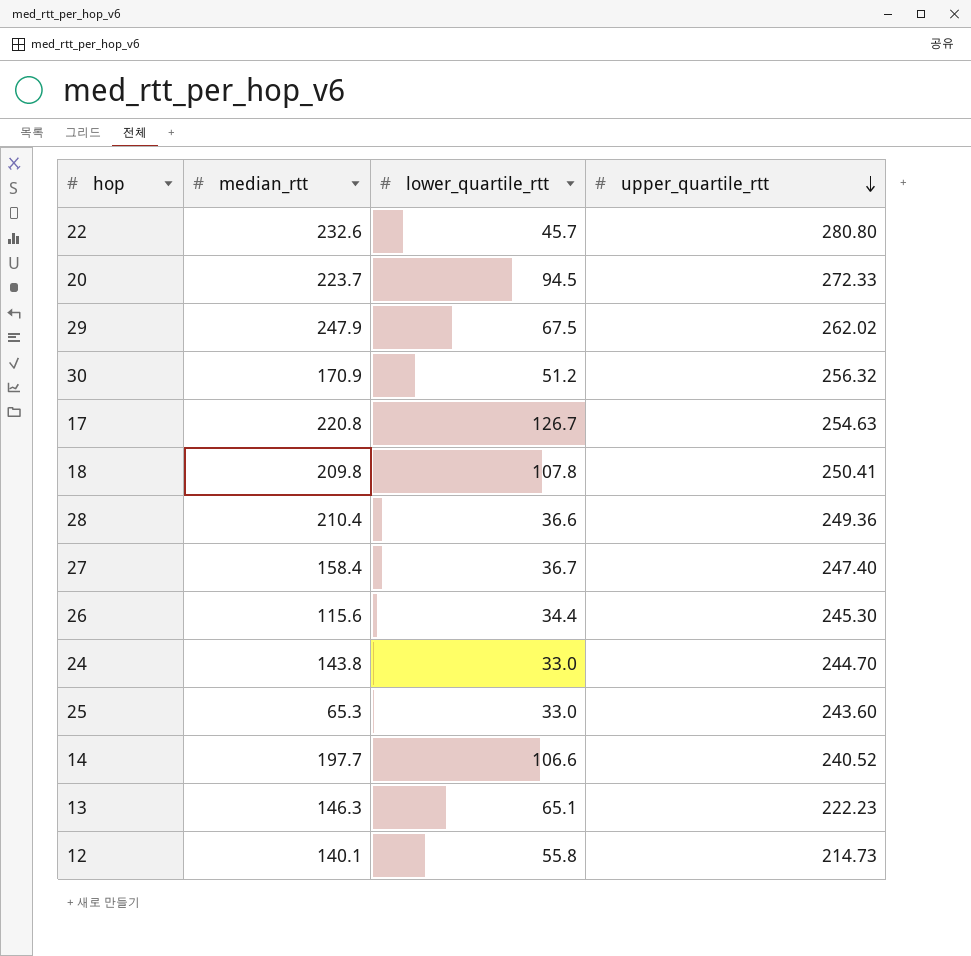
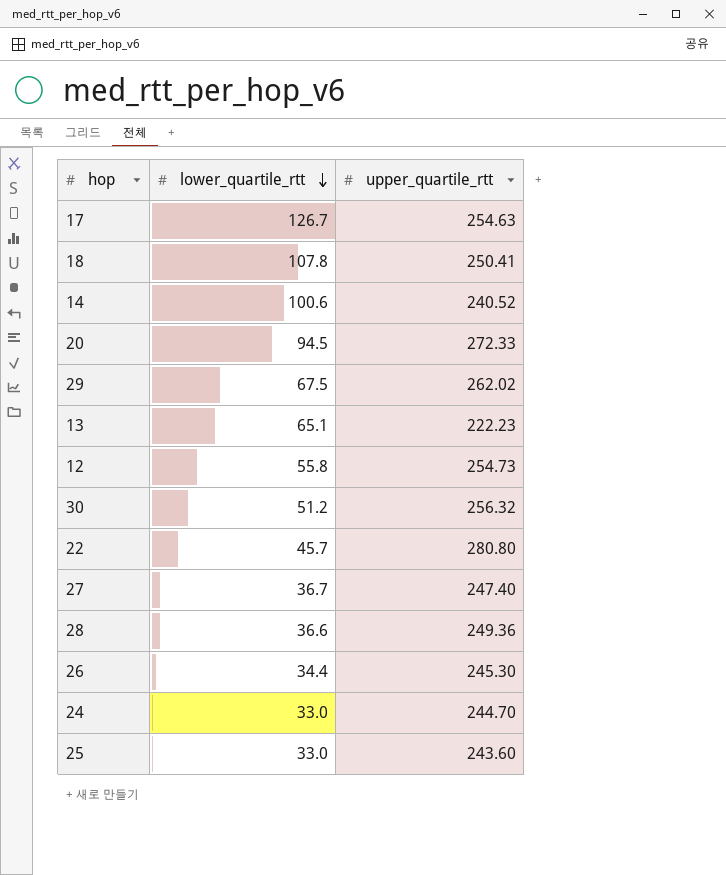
row order: upper_quartile_rtt descending -> lower_quartile_rtt descending
column median_rtt | position: 2 -> none
14 | lower_quartile_rtt: 106.6 -> 100.6
12 | upper_quartile_rtt: 214.73 -> 254.73

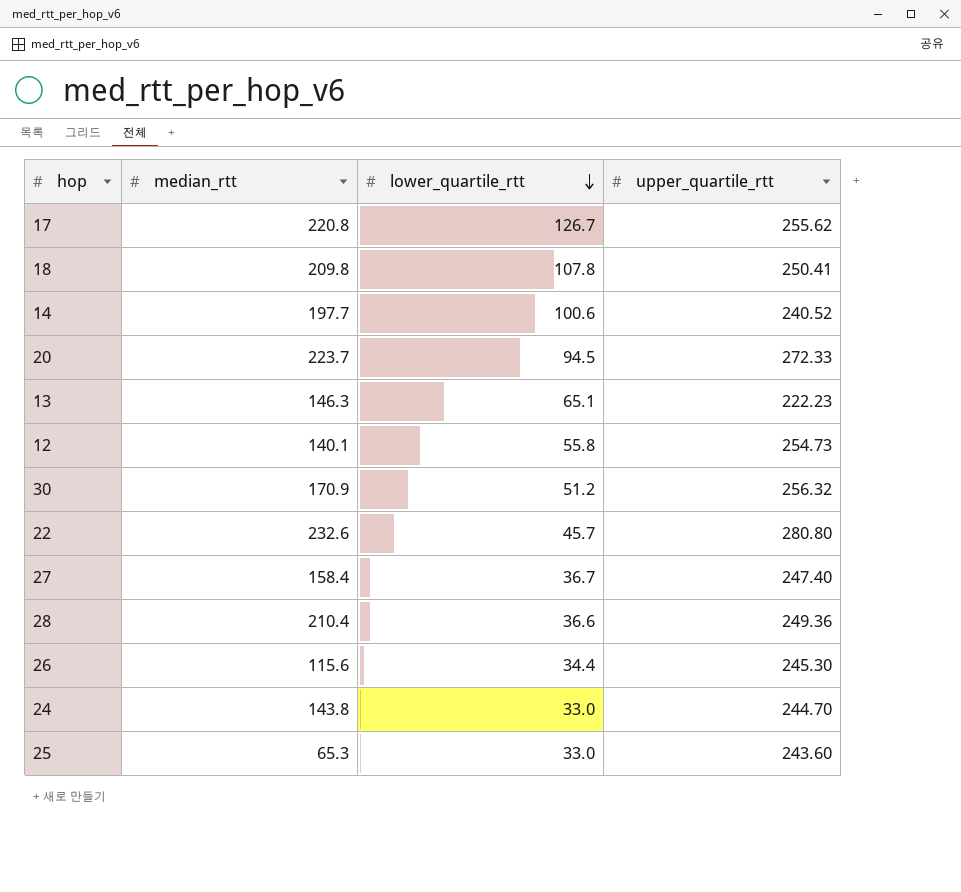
column median_rtt | position: none -> 2
row 29: 67.5 | 262.02 -> none
17 | upper_quartile_rtt: 254.63 -> 255.62

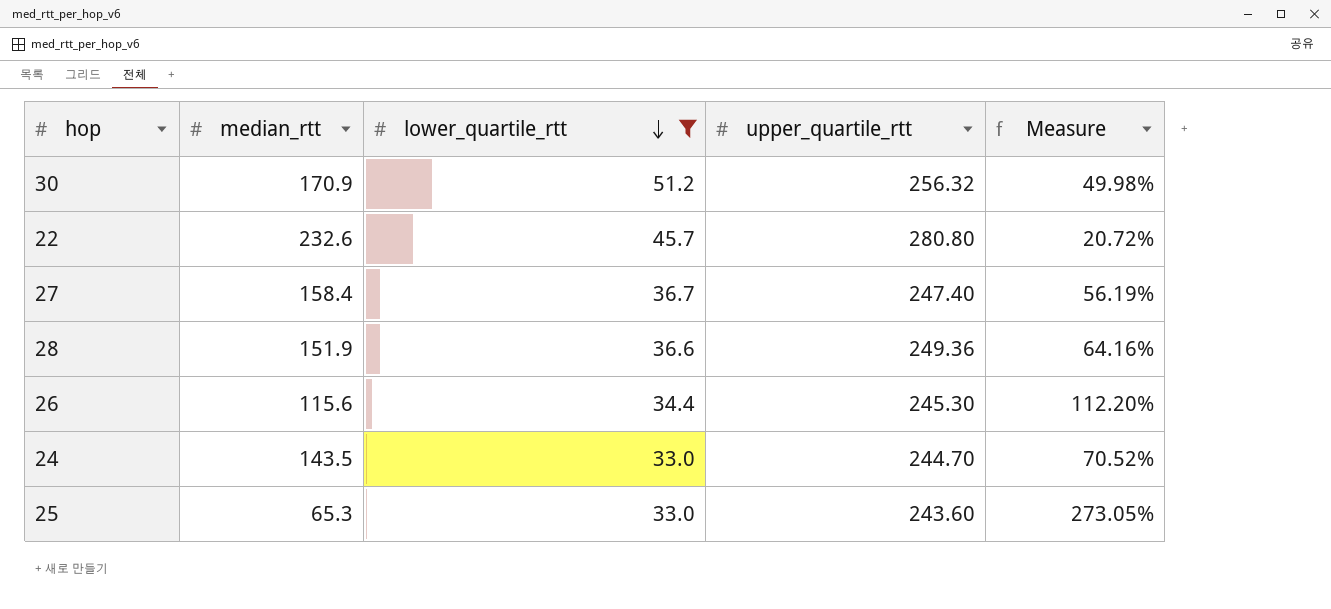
filter: none -> lower_quartile_rtt <= 51.2
column Measure | formula: none -> ([upper_quartile_rtt] - [median_rtt]) / [median_rtt]
28 | median_rtt: 210.4 -> 151.9
24 | median_rtt: 143.8 -> 143.5

